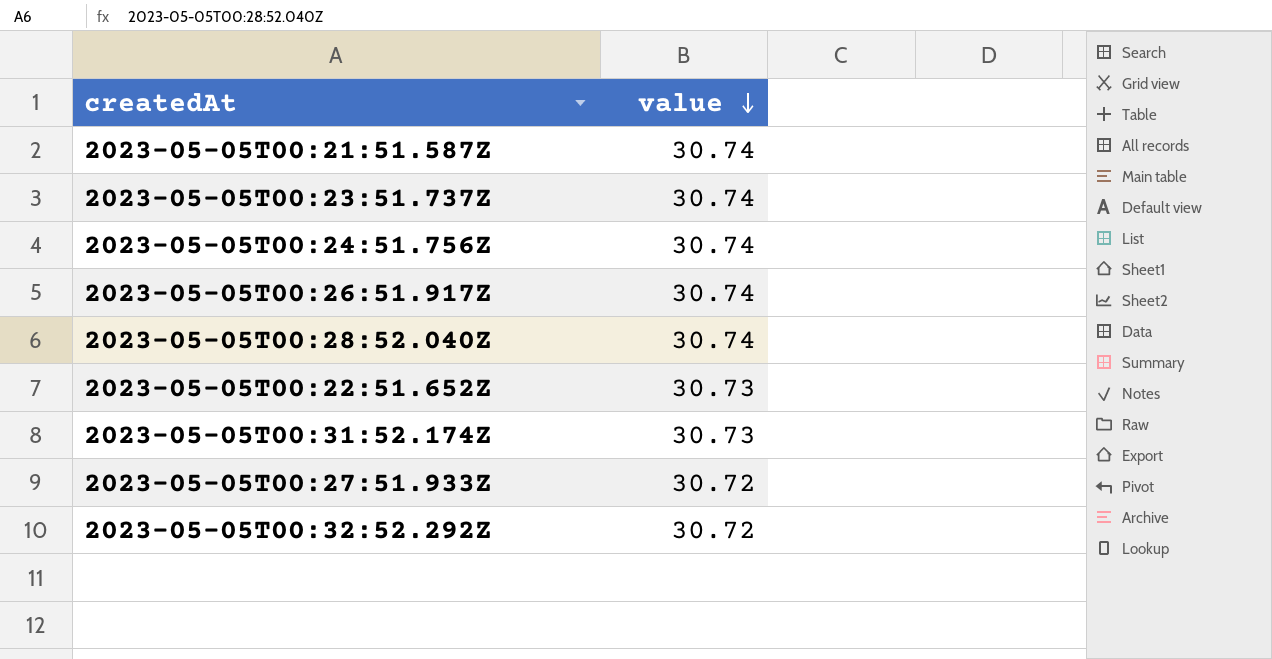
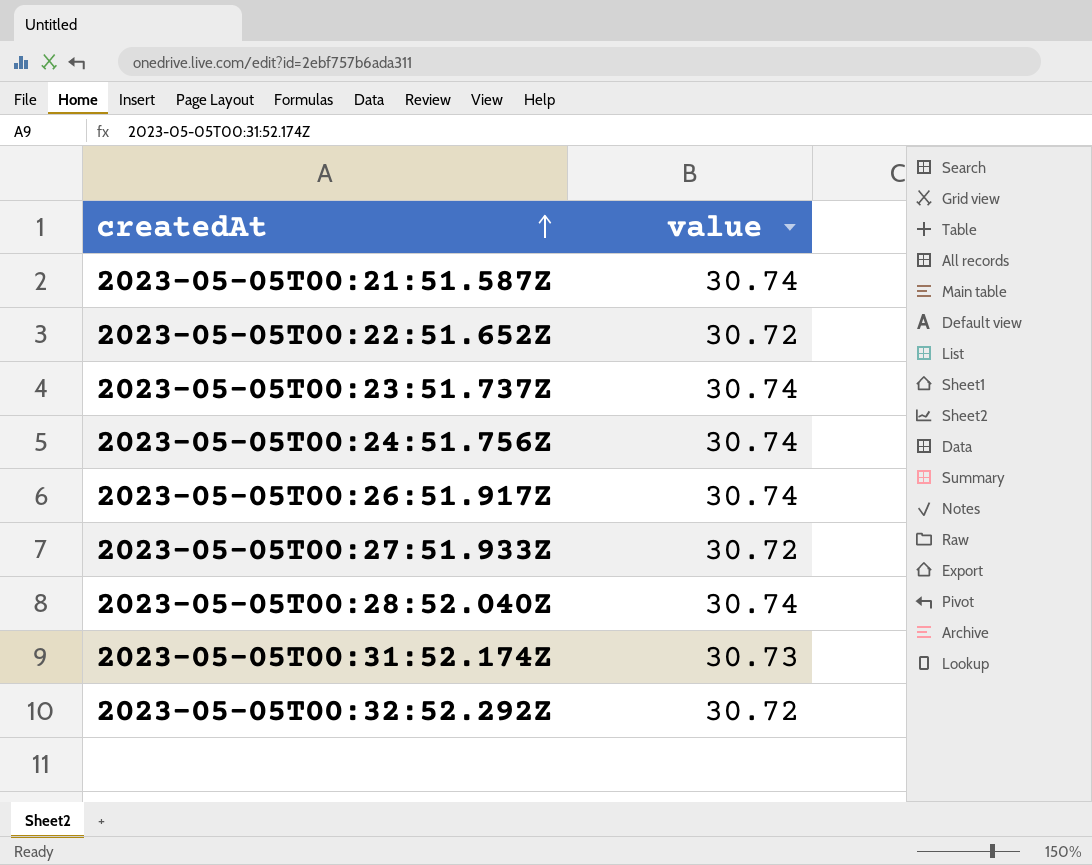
row order: value descending -> createdAt ascending
2023-05-05T00:22:51.652Z | value: 30.73 -> 30.72

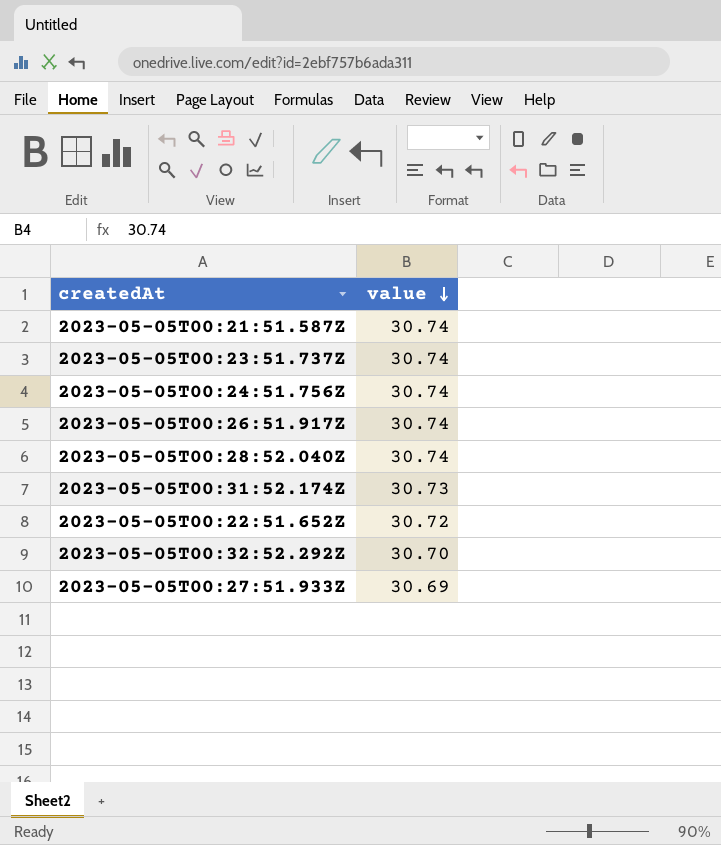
row order: createdAt ascending -> value descending
2023-05-05T00:32:52.292Z | value: 30.72 -> 30.70
2023-05-05T00:27:51.933Z | value: 30.72 -> 30.69

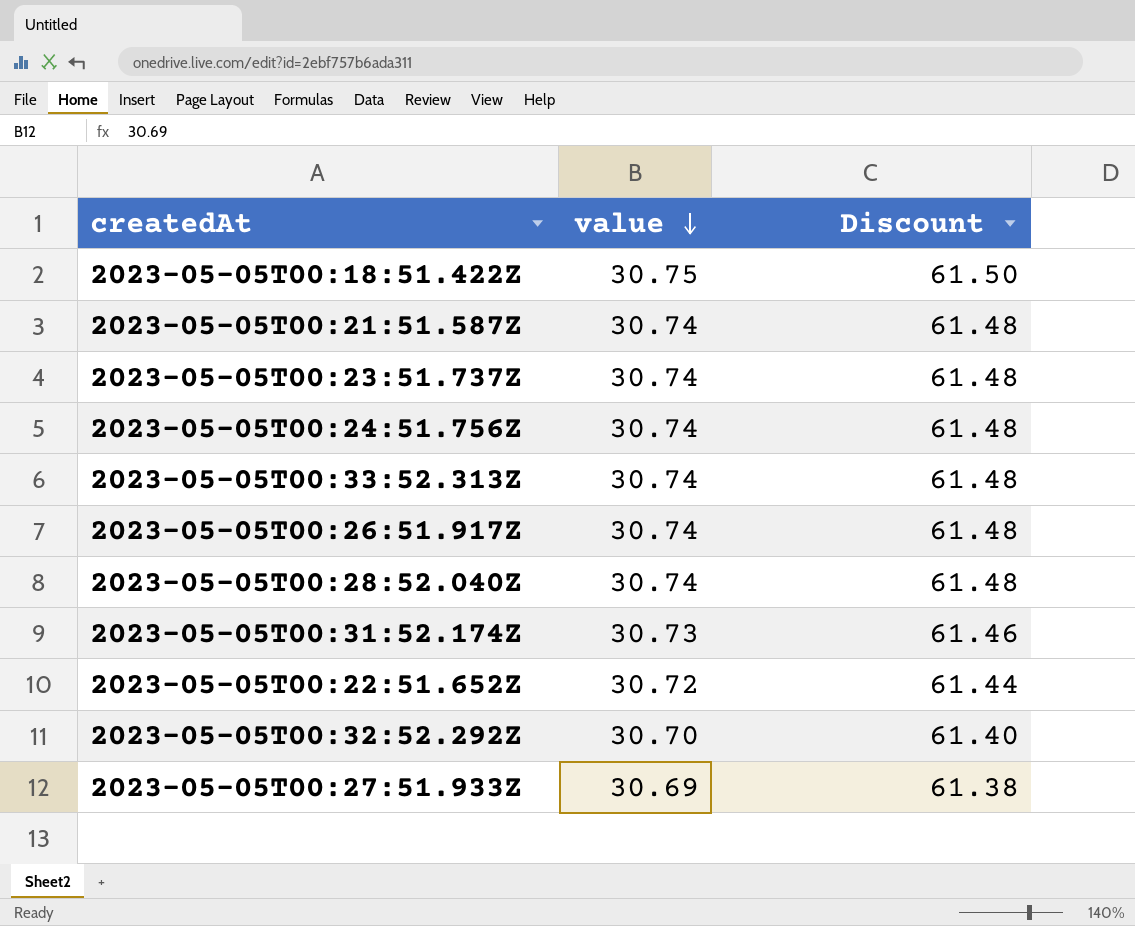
column Discount | formula: none -> [value] * 2
row 2023-05-05T00:18:51.422Z: none -> 30.75 | 61.50
row 2023-05-05T00:33:52.313Z: none -> 30.74 | 61.48

